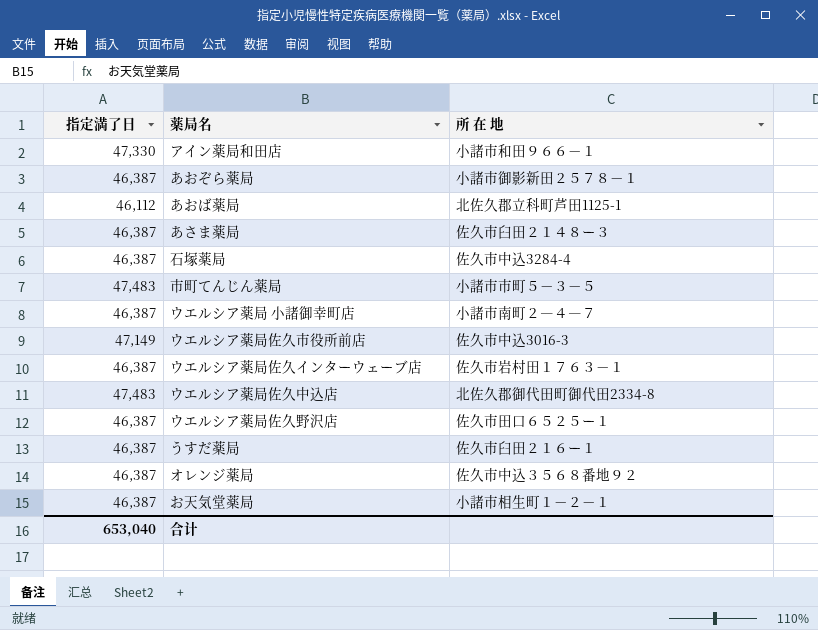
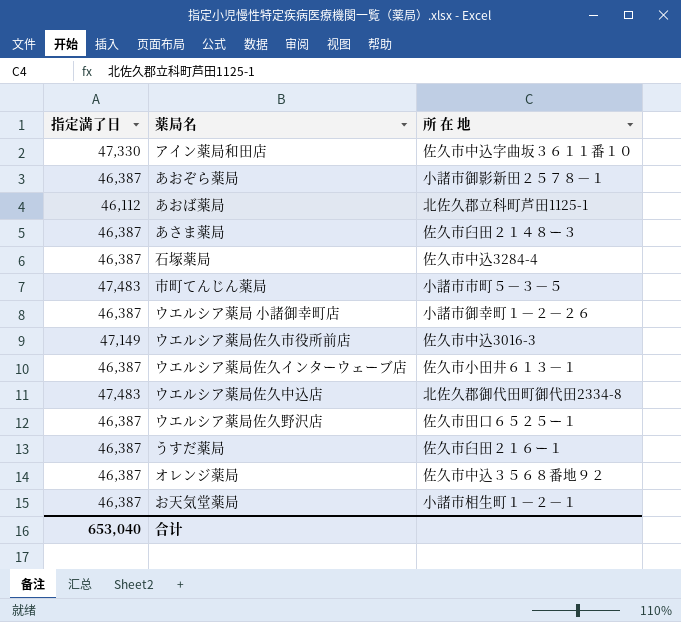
アイン薬局和田店 | 所 在 地: 小諸市和田９６６－１ -> 佐久市中込字曲坂３６１１番１０
ウエルシア薬局 小諸御幸町店 | 所 在 地: 小諸市南町２―４―７ -> 小諸市御幸町１－２－２６
ウエルシア薬局佐久インターウェーブ店 | 所 在 地: 佐久市岩村田１７６３－１ -> 佐久市小田井６１３－１

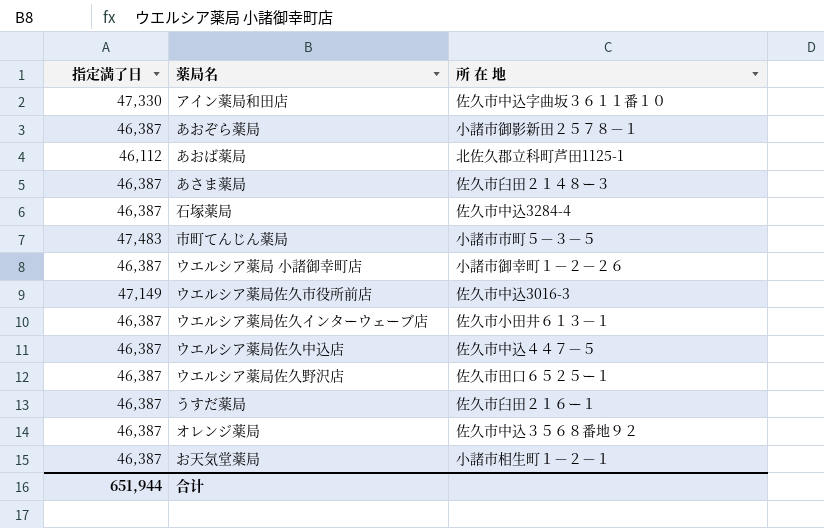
ウエルシア薬局佐久中込店 | 指定満了日: 47,483 -> 46,387
ウエルシア薬局佐久中込店 | 所 在 地: 北佐久郡御代田町御代田2334-8 -> 佐久市中込４４７－５
合计 | 指定満了日: 653,040 -> 651,944

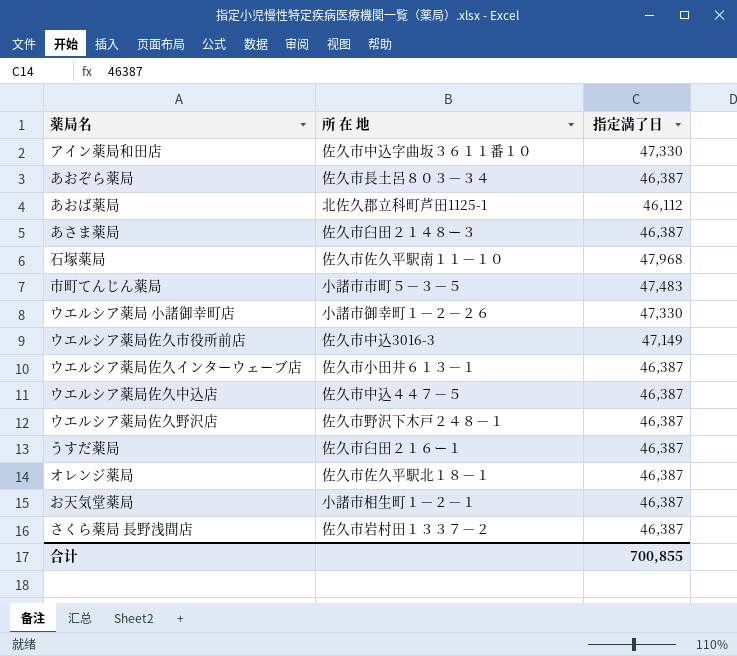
column 指定満了日 | position: 1 -> 3
あおぞら薬局 | 所 在 地: 小諸市御影新田２５７８－１ -> 佐久市長土呂８０３－３４
石塚薬局 | 所 在 地: 佐久市中込3284-4 -> 佐久市佐久平駅南１１－１０
石塚薬局 | 指定満了日: 46,387 -> 47,968
ウエルシア薬局 小諸御幸町店 | 指定満了日: 46,387 -> 47,330
ウエルシア薬局佐久野沢店 | 所 在 地: 佐久市田口６５２５ー１ -> 佐久市野沢下木戸２４８－１
オレンジ薬局 | 所 在 地: 佐久市中込３５６８番地９２ -> 佐久市佐久平駅北１８－１
row さくら薬局 長野浅間店: none -> 佐久市岩村田１３３７－２ | 46,387
合计 | 指定満了日: 651,944 -> 700,855

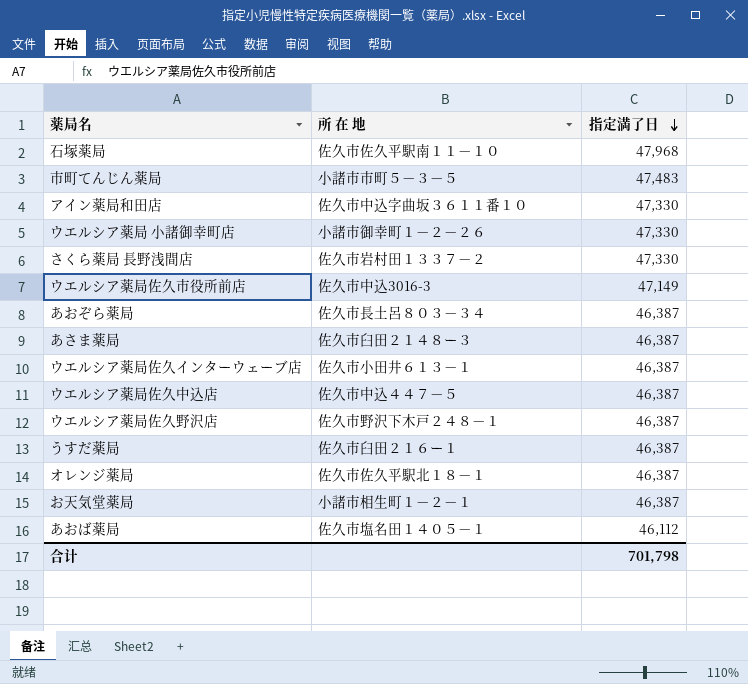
row order: none -> 指定満了日 descending
さくら薬局 長野浅間店 | 指定満了日: 46,387 -> 47,330
あおば薬局 | 所 在 地: 北佐久郡立科町芦田1125-1 -> 佐久市塩名田１４０５－１
合计 | 指定満了日: 700,855 -> 701,798

